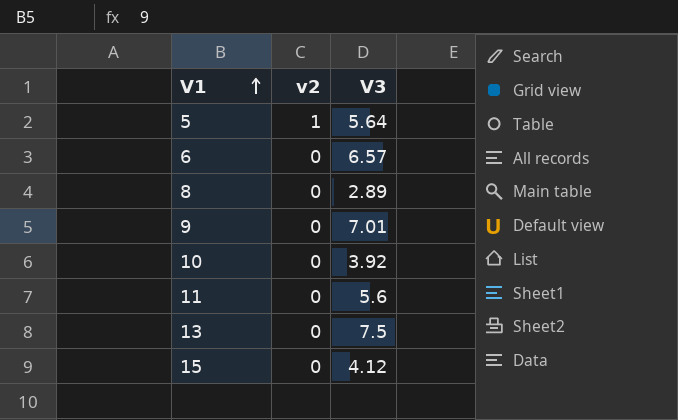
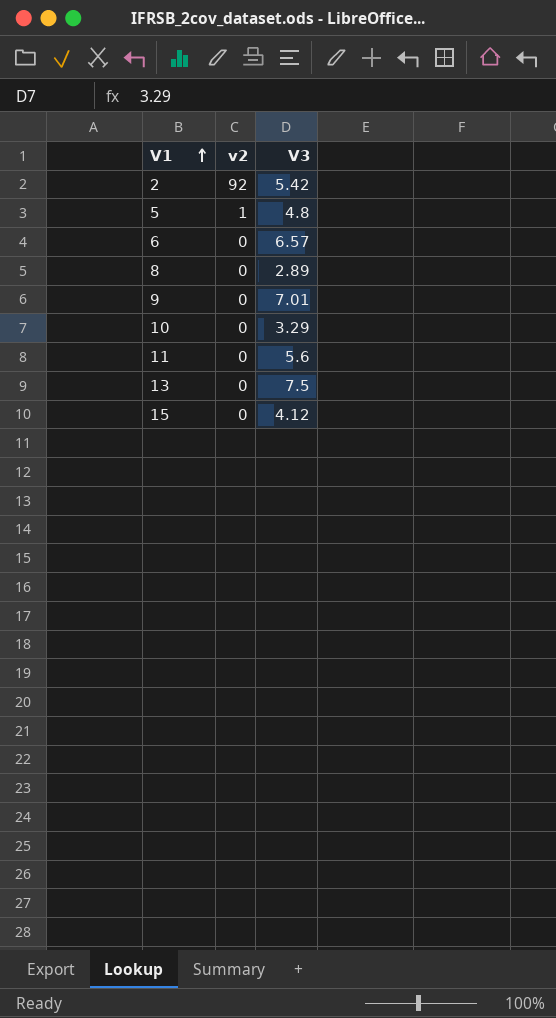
row 2: none -> 92 | 5.42
5 | V3: 5.64 -> 4.8
10 | V3: 3.92 -> 3.29

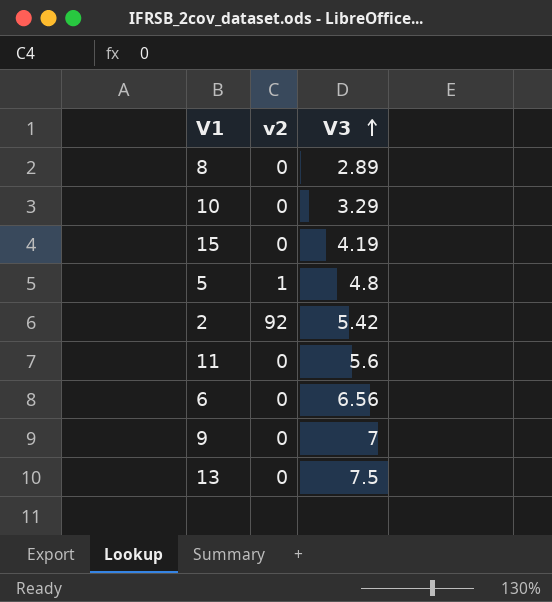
row order: V1 ascending -> V3 ascending
15 | V3: 4.12 -> 4.19
6 | V3: 6.57 -> 6.56
9 | V3: 7.01 -> 7

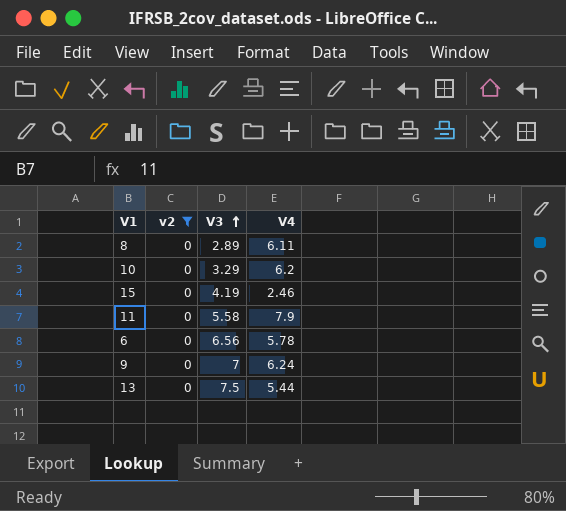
filter: none -> v2 = 0
column V4 | position: none -> 4
11 | V3: 5.6 -> 5.58

